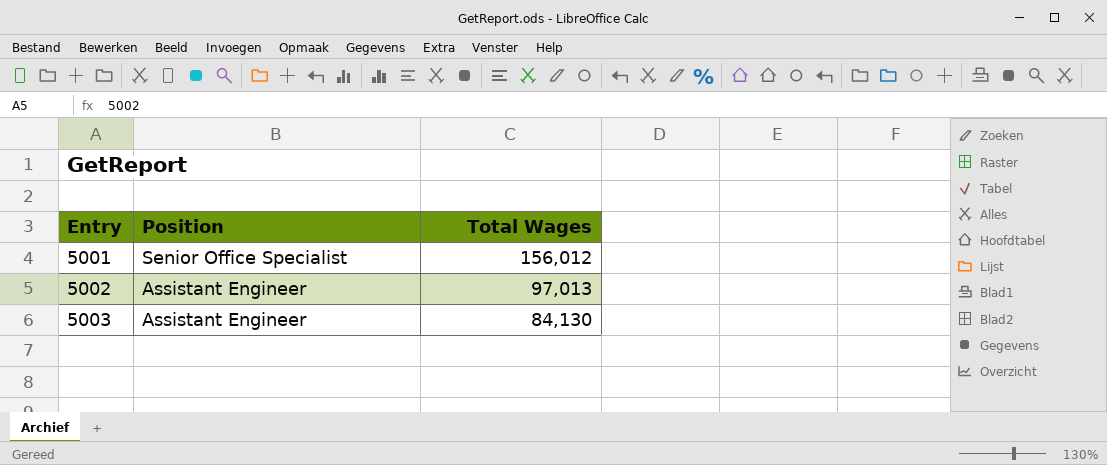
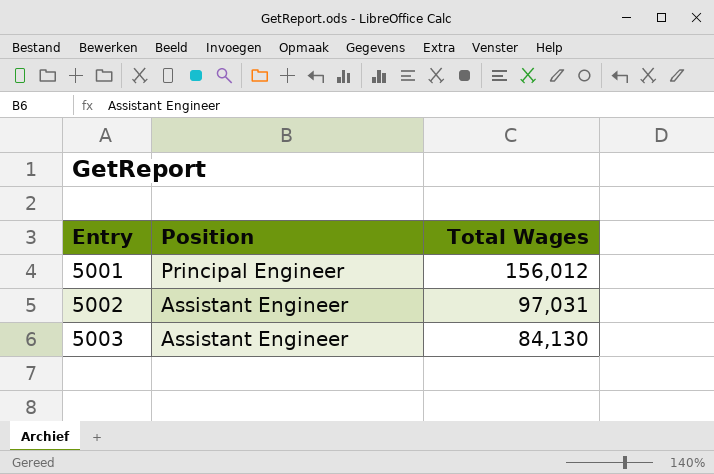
5001 | Position: Senior Office Specialist -> Principal Engineer
5002 | Total Wages: 97,013 -> 97,031

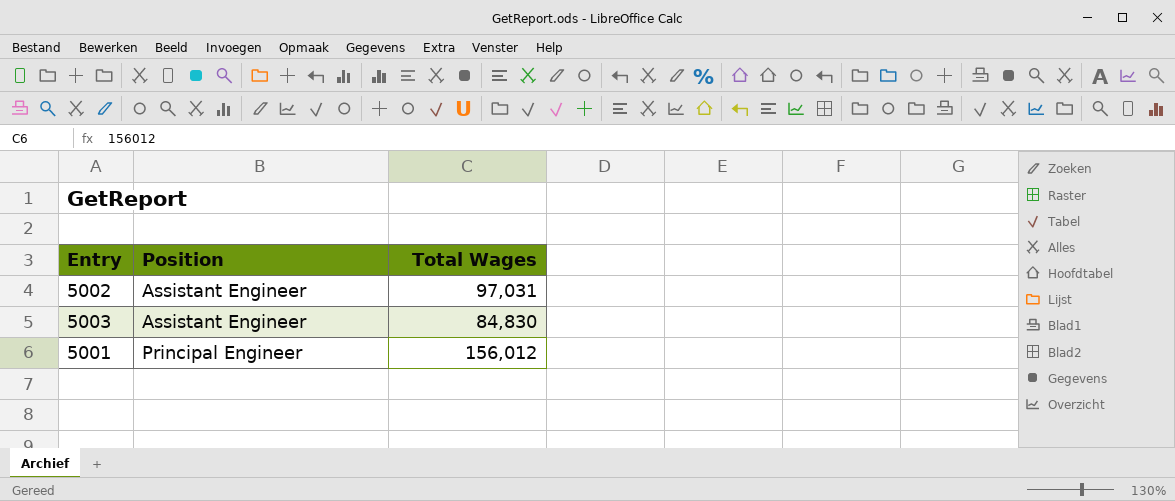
row order: Entry ascending -> Position ascending
5003 | Total Wages: 84,130 -> 84,830

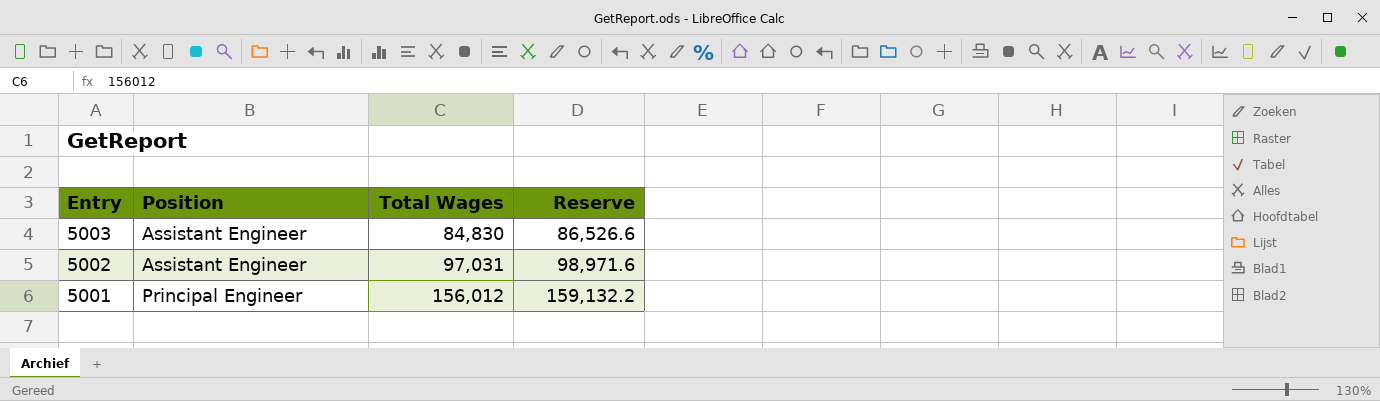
row order: Position ascending -> Entry descending
column Reserve | formula: none -> [Total Wages] * 1.02

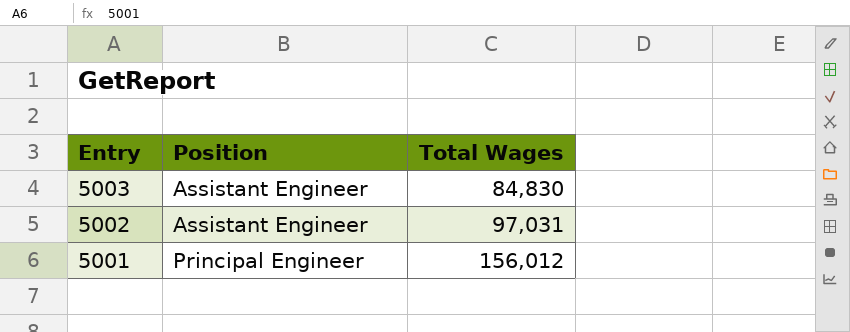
column Reserve | formula: [Total Wages] * 1.02 -> none

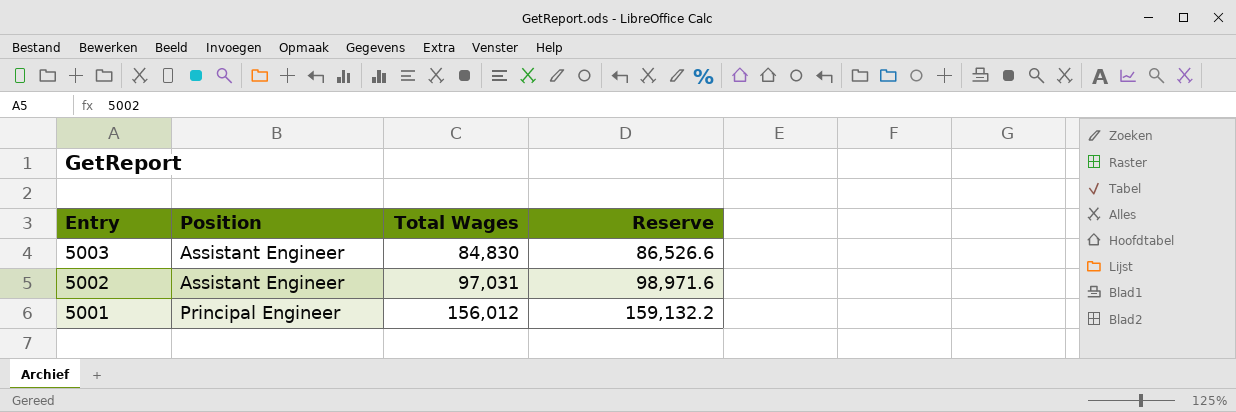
column Reserve | formula: none -> [Total Wages] * 1.02

